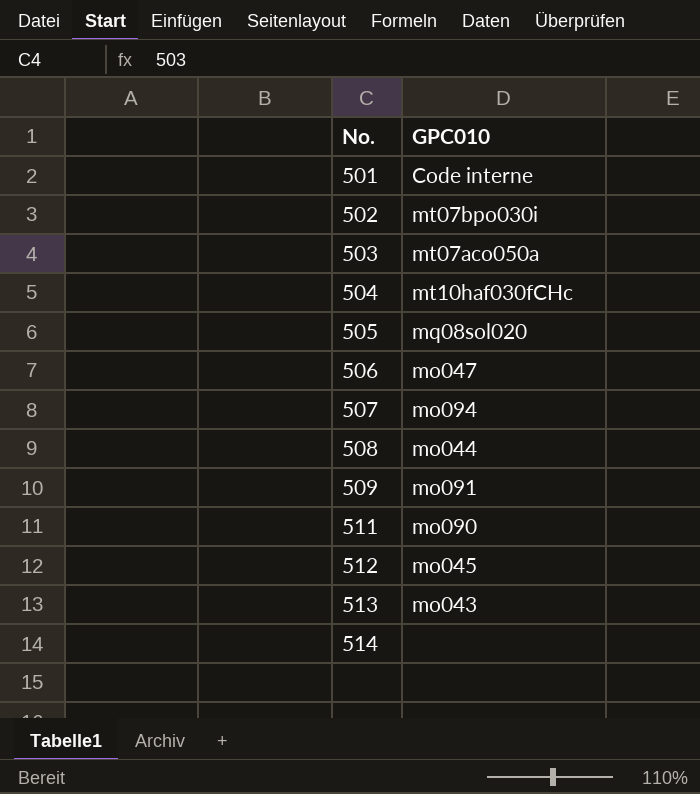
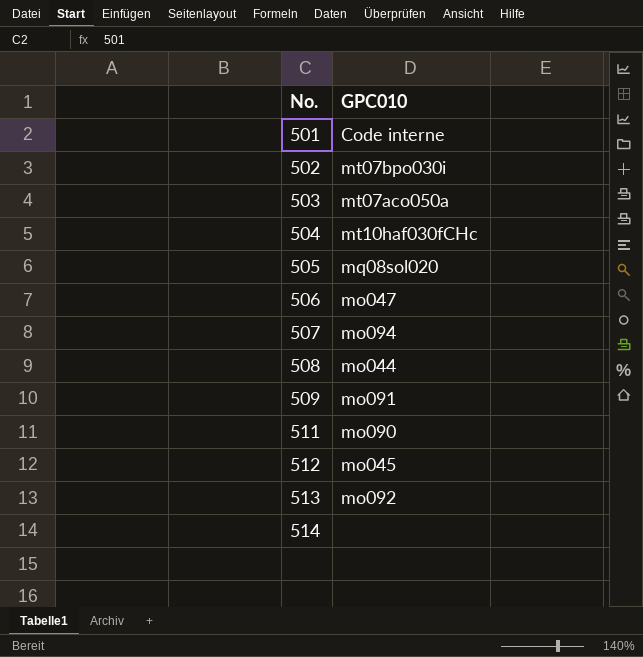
513 | GPC010: mo043 -> mo092

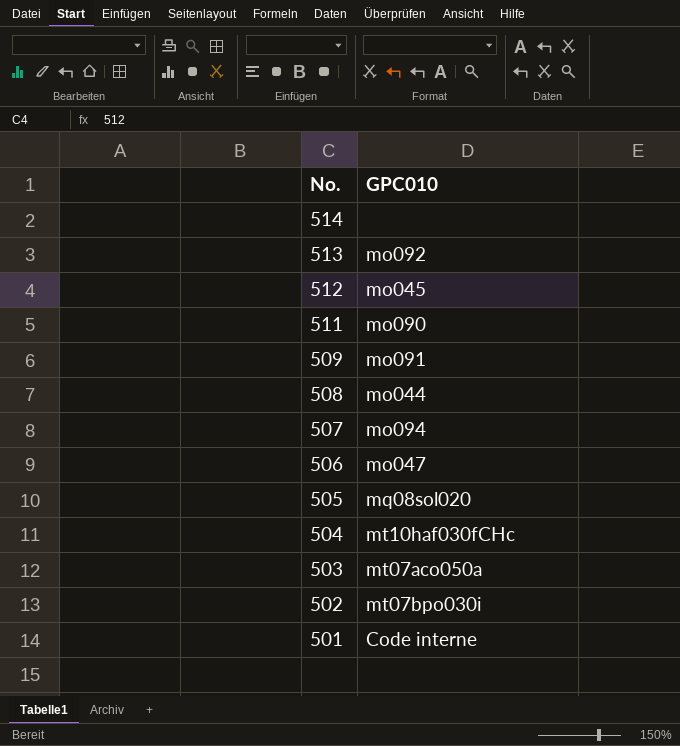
row order: No. ascending -> No. descending

